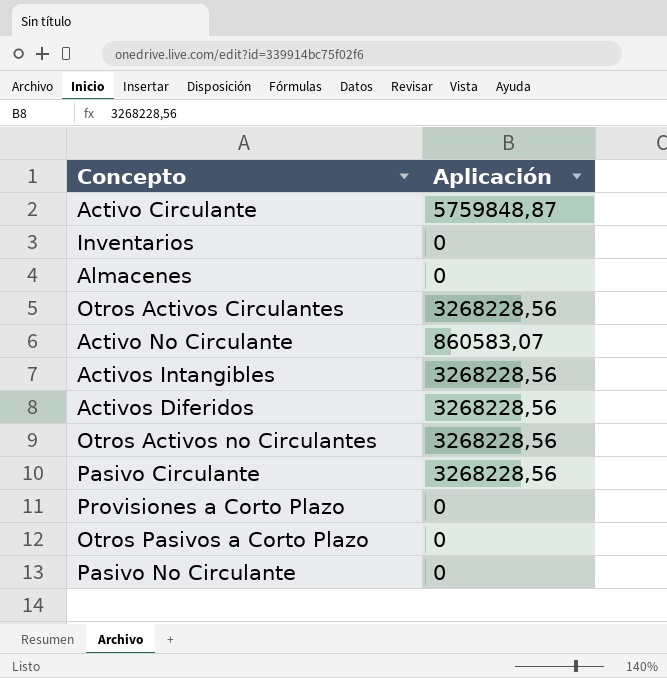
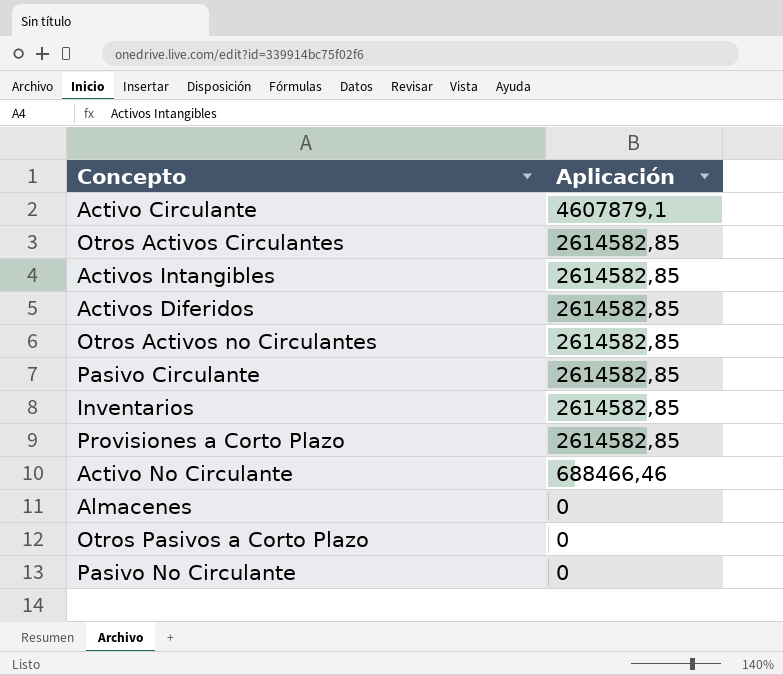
row order: none -> Aplicación descending
Activo Circulante | Aplicación: 5759848,87 -> 4607879,1
Otros Activos Circulantes | Aplicación: 3268228,56 -> 2614582,85
Activos Intangibles | Aplicación: 3268228,56 -> 2614582,85
Activos Diferidos | Aplicación: 3268228,56 -> 2614582,85
Otros Activos no Circulantes | Aplicación: 3268228,56 -> 2614582,85
Pasivo Circulante | Aplicación: 3268228,56 -> 2614582,85
Inventarios | Aplicación: 0 -> 2614582,85
Provisiones a Corto Plazo | Aplicación: 0 -> 2614582,85
Activo No Circulante | Aplicación: 860583,07 -> 688466,46

